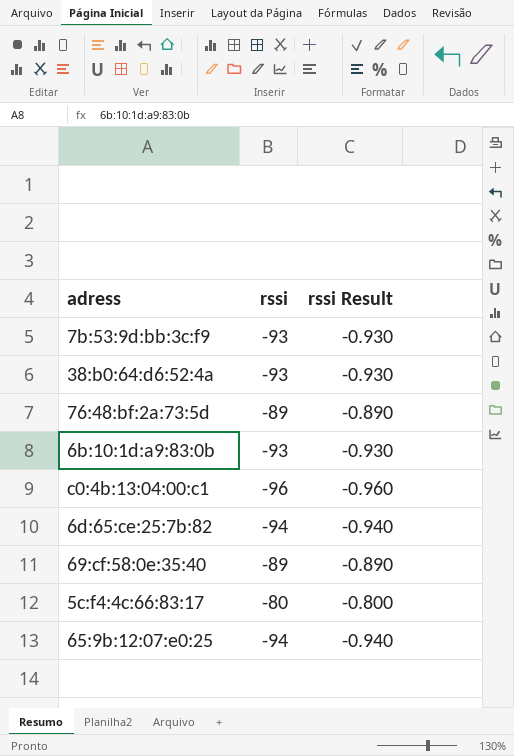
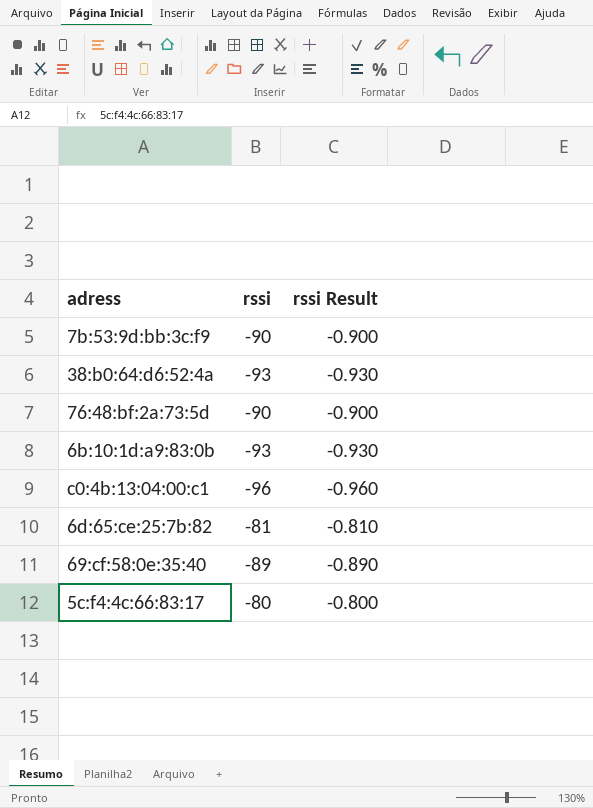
row 65:9b:12:07:e0:25: -94 | -0.940 -> none
7b:53:9d:bb:3c:f9 | rssi: -93 -> -90
7b:53:9d:bb:3c:f9 | rssi Result: -0.930 -> -0.900
76:48:bf:2a:73:5d | rssi: -89 -> -90
76:48:bf:2a:73:5d | rssi Result: -0.890 -> -0.900
6d:65:ce:25:7b:82 | rssi: -94 -> -81
6d:65:ce:25:7b:82 | rssi Result: -0.940 -> -0.810

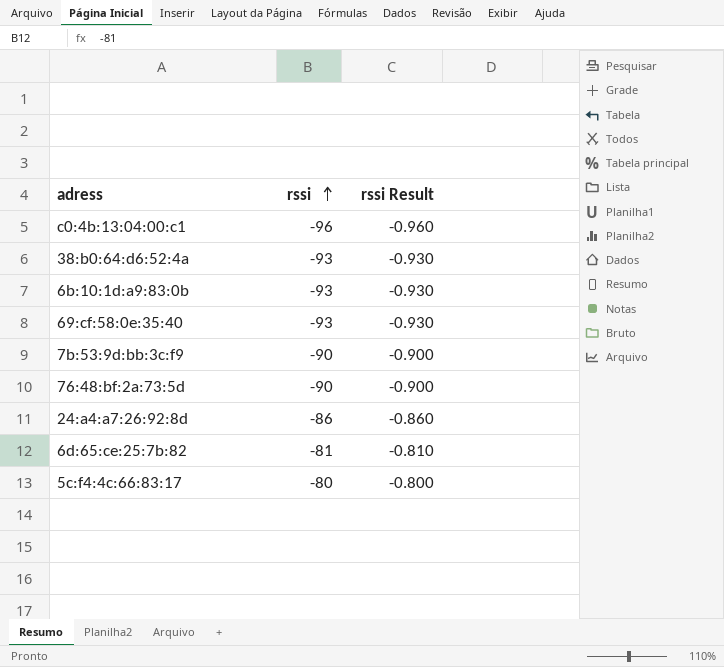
row order: none -> rssi ascending
69:cf:58:0e:35:40 | rssi: -89 -> -93
69:cf:58:0e:35:40 | rssi Result: -0.890 -> -0.930
row 24:a4:a7:26:92:8d: none -> -86 | -0.860

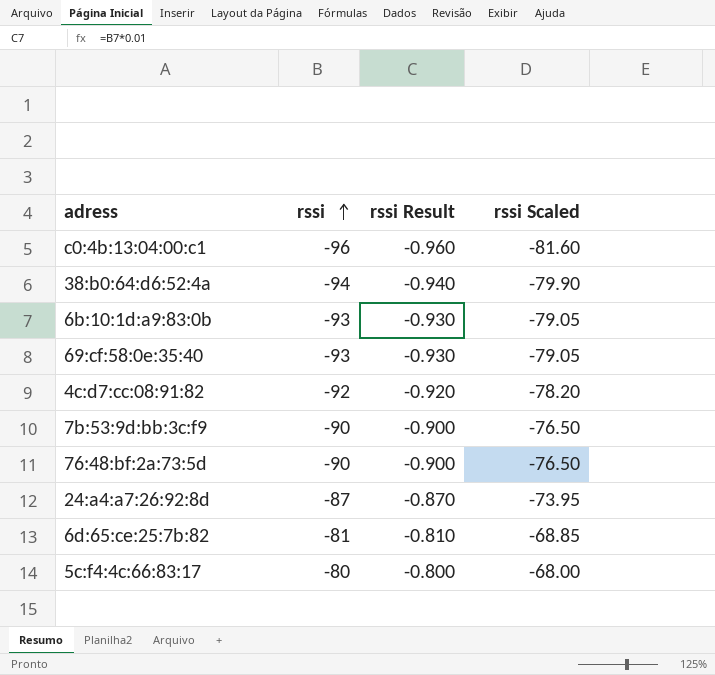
column rssi Scaled | formula: none -> [rssi] * 0.85
38:b0:64:d6:52:4a | rssi: -93 -> -94
38:b0:64:d6:52:4a | rssi Result: -0.930 -> -0.940
row 4c:d7:cc:08:91:82: none -> -92 | -0.920 | -78.20
24:a4:a7:26:92:8d | rssi: -86 -> -87
24:a4:a7:26:92:8d | rssi Result: -0.860 -> -0.870

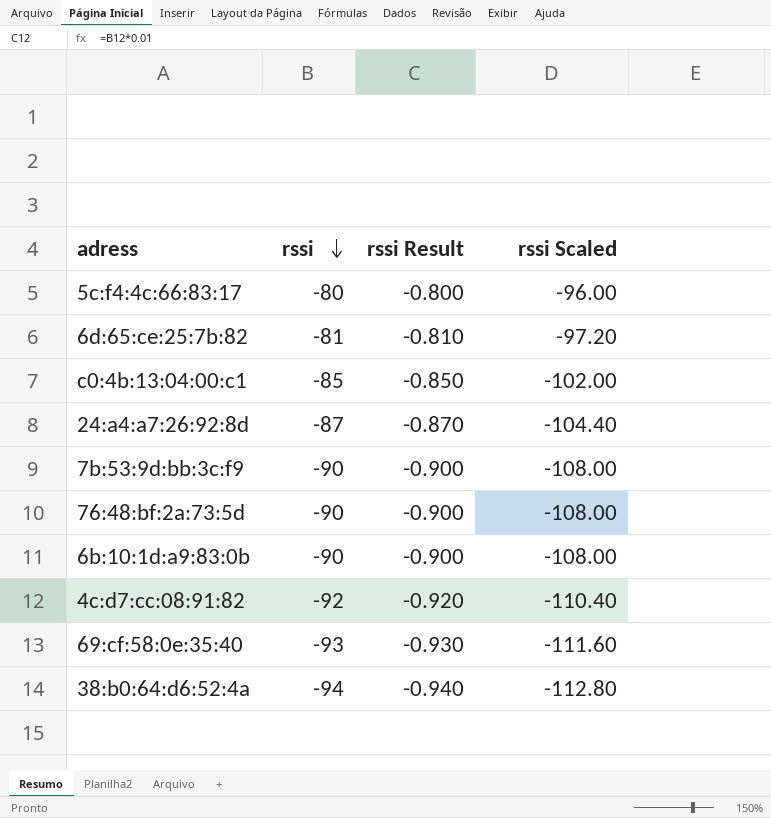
row order: rssi ascending -> rssi descending
column rssi Scaled | formula: [rssi] * 0.85 -> [rssi] * 1.2
c0:4b:13:04:00:c1 | rssi: -96 -> -85
c0:4b:13:04:00:c1 | rssi Result: -0.960 -> -0.850
6b:10:1d:a9:83:0b | rssi: -93 -> -90
6b:10:1d:a9:83:0b | rssi Result: -0.930 -> -0.900

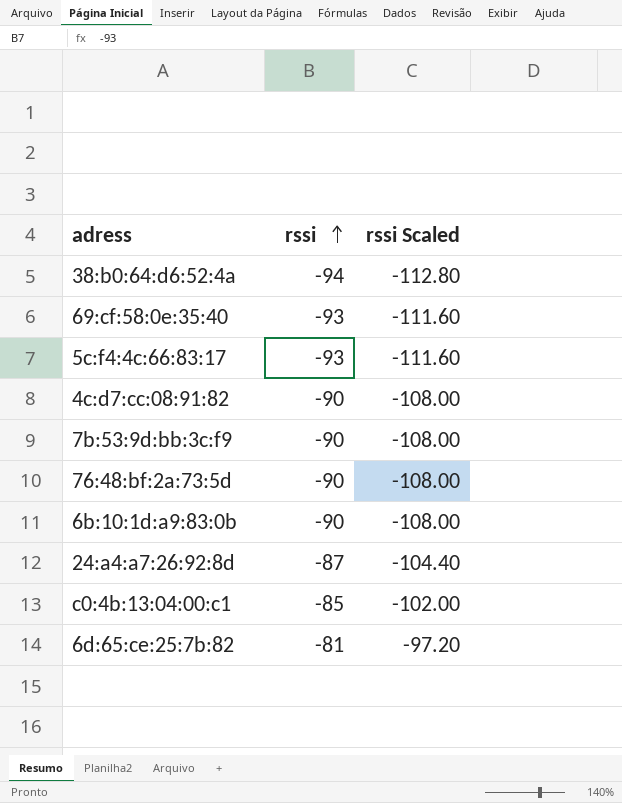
row order: rssi descending -> rssi ascending
column rssi Result | formula: [rssi] * 0.01 -> none
5c:f4:4c:66:83:17 | rssi: -80 -> -93
5c:f4:4c:66:83:17 | rssi Scaled: -96.00 -> -111.60
4c:d7:cc:08:91:82 | rssi: -92 -> -90
4c:d7:cc:08:91:82 | rssi Scaled: -110.40 -> -108.00

